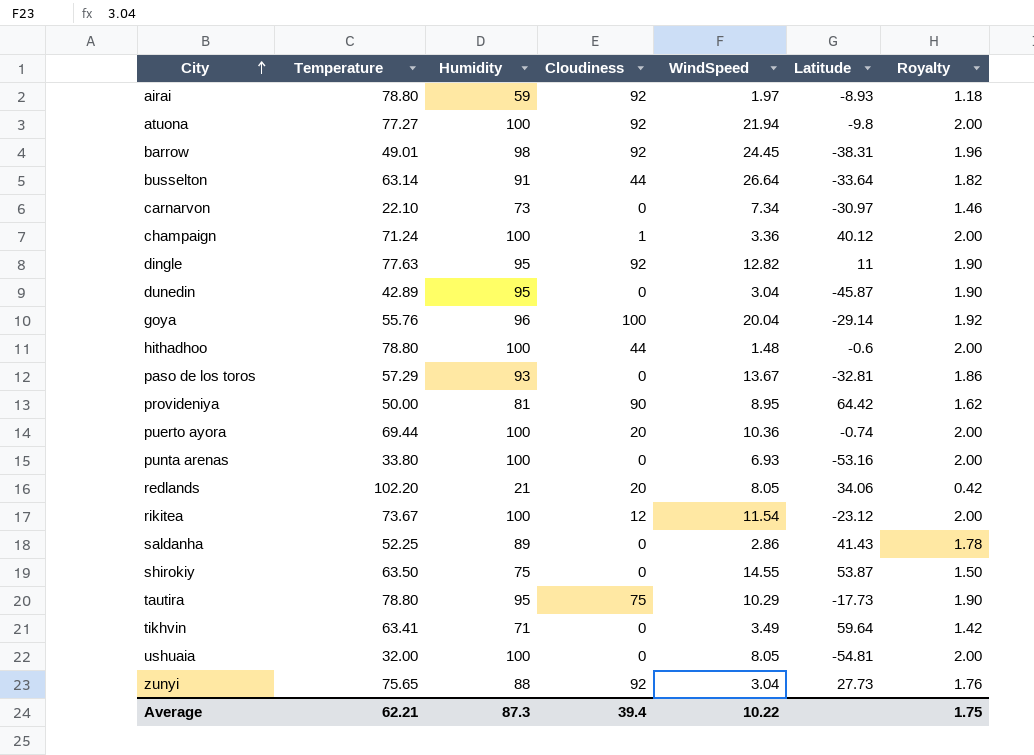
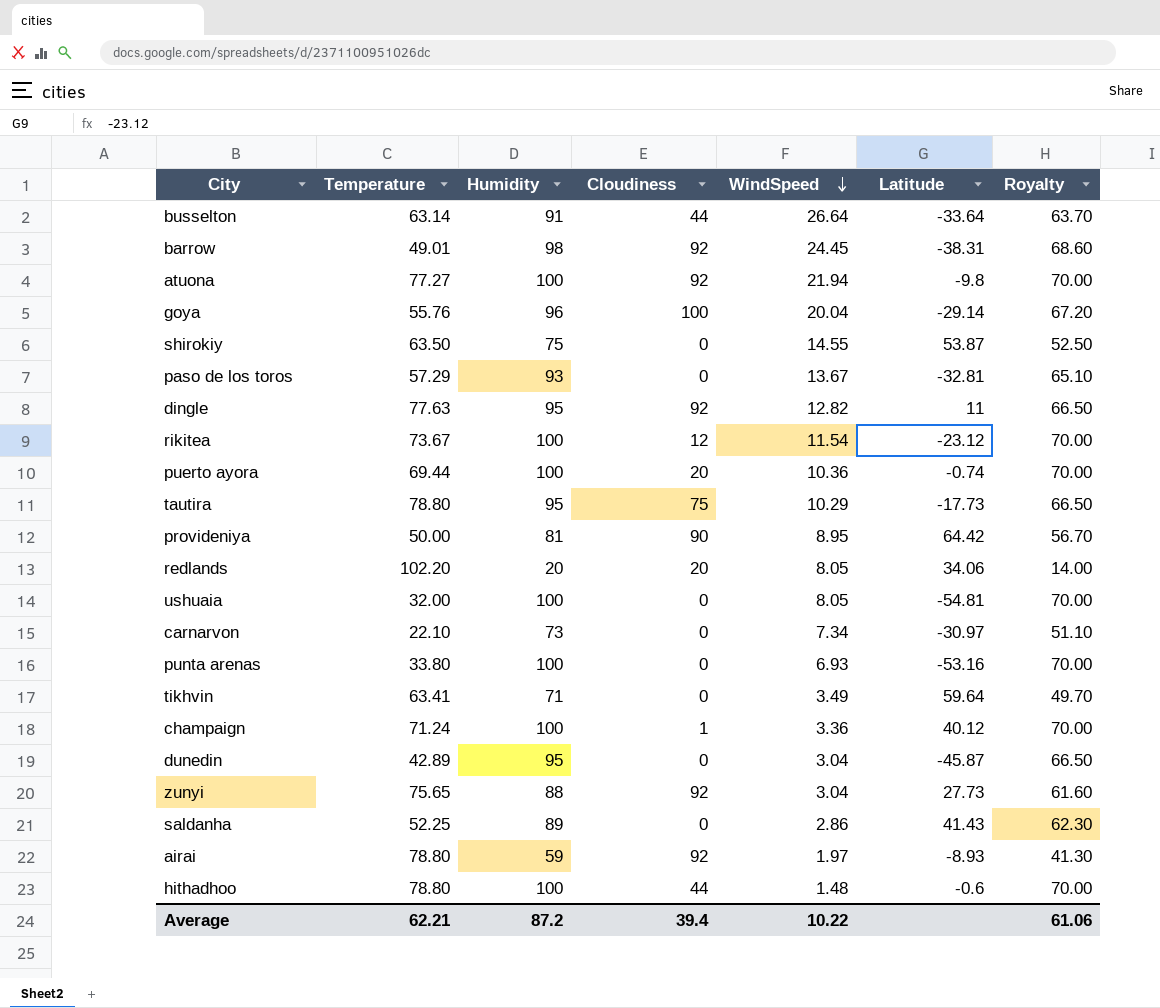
row order: City ascending -> WindSpeed descending
column Royalty | formula: [Humidity] * 0.02 -> [Humidity] * 0.7
redlands | Humidity: 21 -> 20
Average | Humidity: 87.3 -> 87.2
Average | Royalty: 1.75 -> 61.06

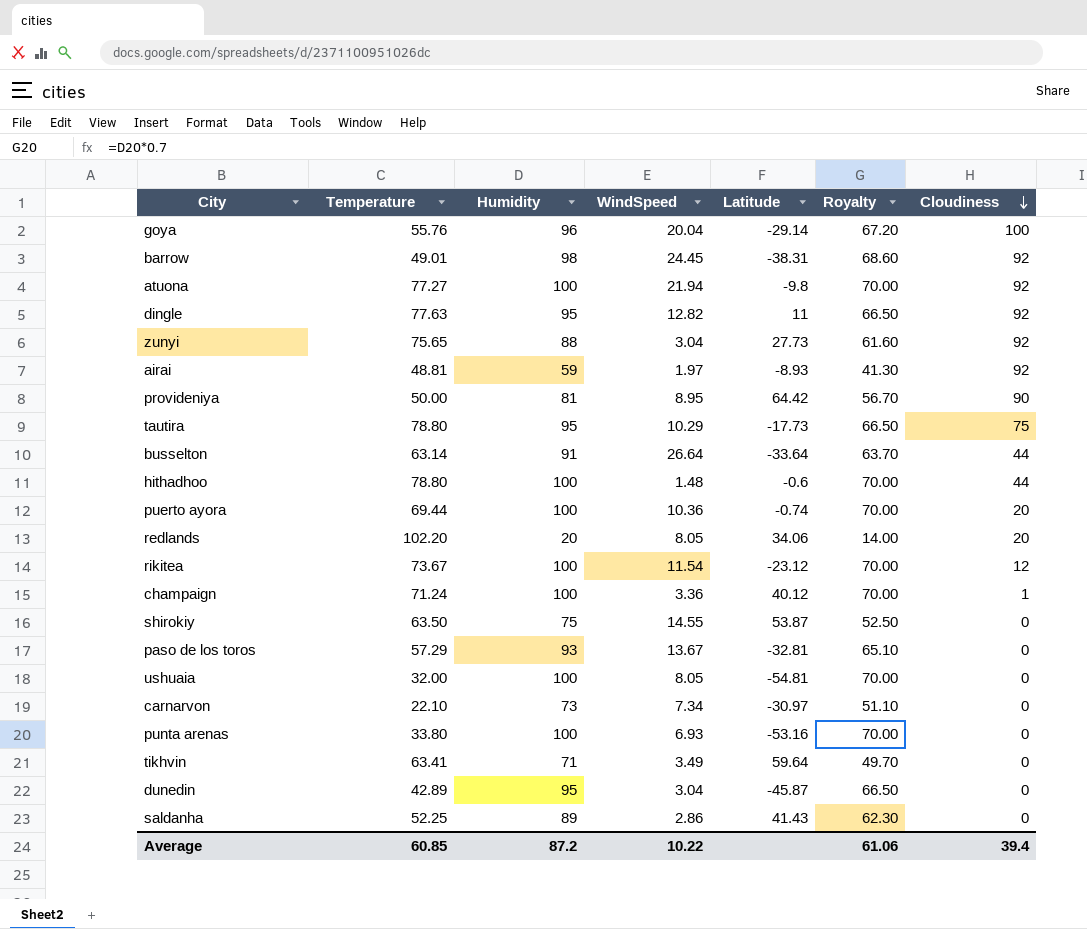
row order: WindSpeed descending -> Cloudiness descending
column Cloudiness | position: 4 -> 7
airai | Temperature: 78.80 -> 48.81
Average | Temperature: 62.21 -> 60.85

